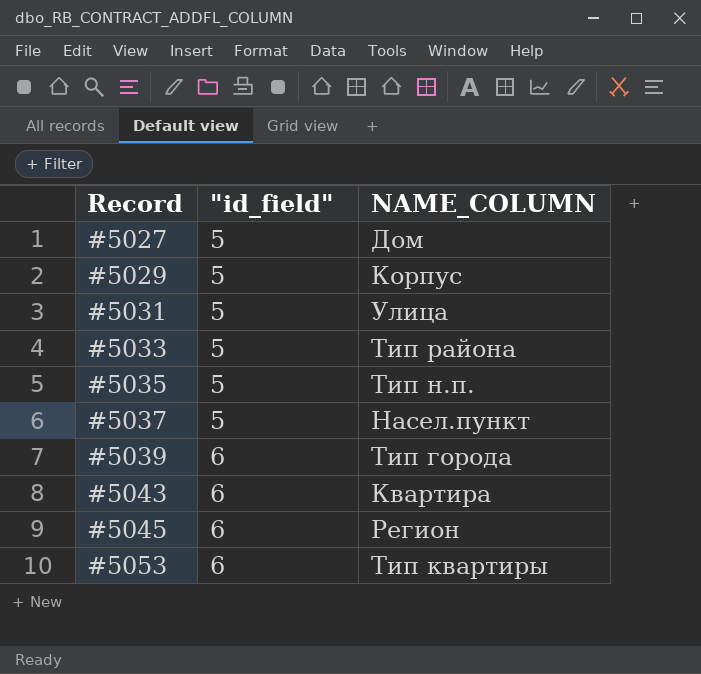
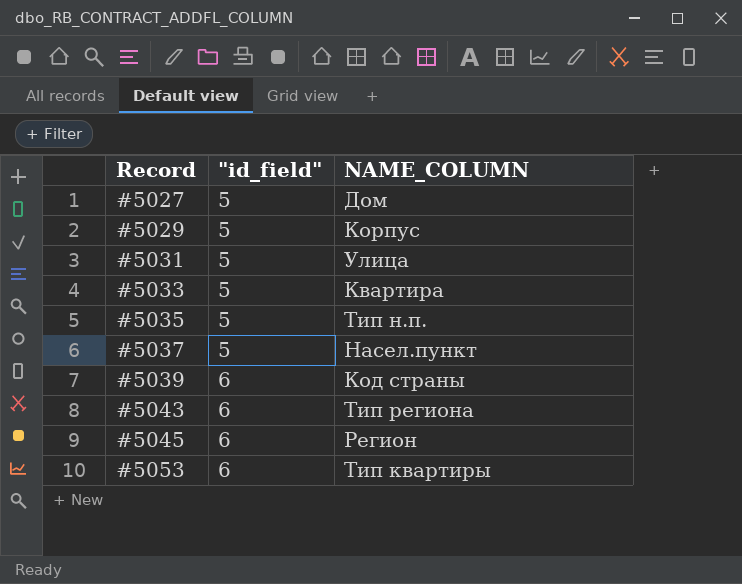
#5033 | NAME_COLUMN: Тип района -> Квартира
#5039 | NAME_COLUMN: Тип города -> Код страны
#5043 | NAME_COLUMN: Квартира -> Тип региона

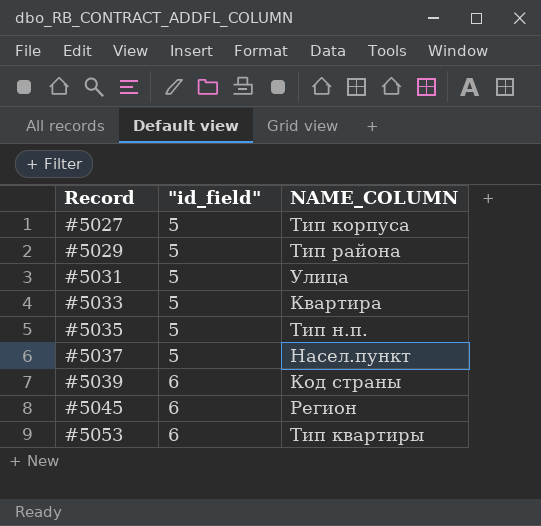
row #5043: 6 | Тип региона -> none
#5027 | NAME_COLUMN: Дом -> Тип корпуса
#5029 | NAME_COLUMN: Корпус -> Тип района

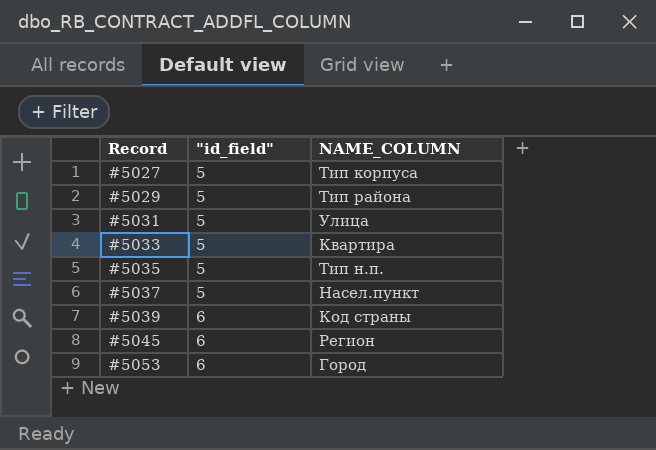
#5053 | NAME_COLUMN: Тип квартиры -> Город

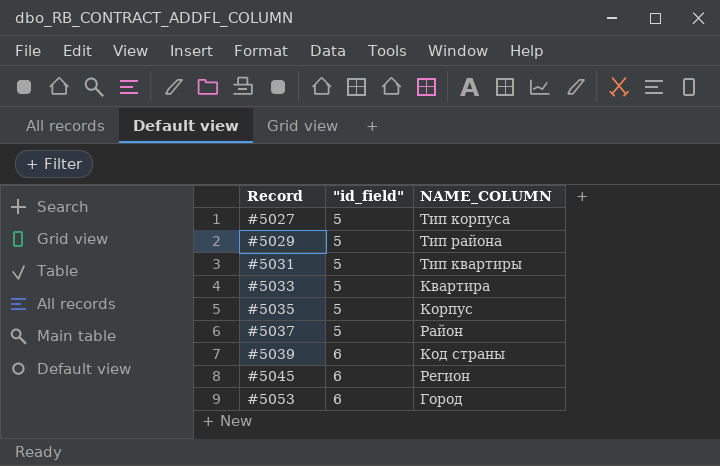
#5031 | NAME_COLUMN: Улица -> Тип квартиры
#5035 | NAME_COLUMN: Тип н.п. -> Корпус
#5037 | NAME_COLUMN: Насел.пункт -> Район

